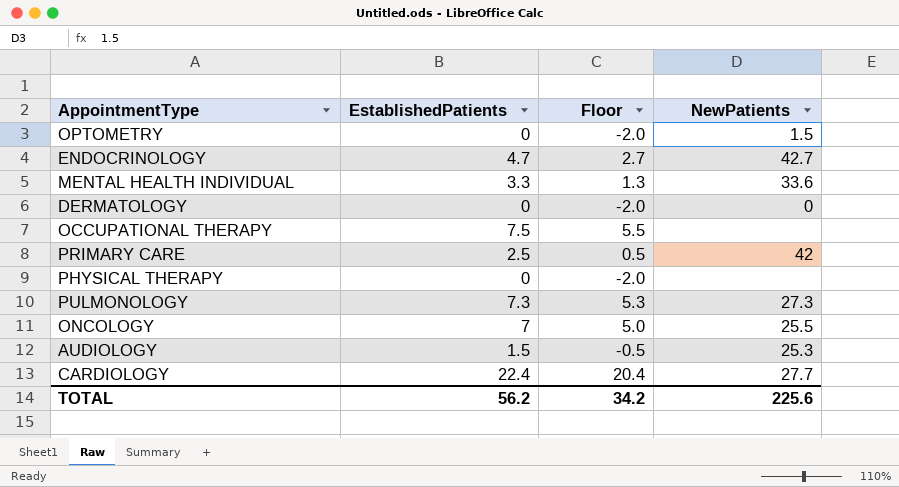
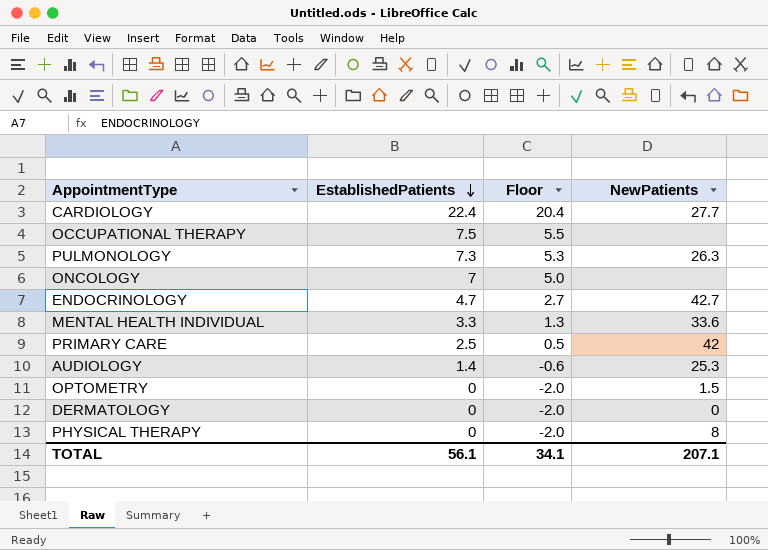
row order: none -> EstablishedPatients descending
PULMONOLOGY | NewPatients: 27.3 -> 26.3
ONCOLOGY | NewPatients: 25.5 -> none
AUDIOLOGY | EstablishedPatients: 1.5 -> 1.4
AUDIOLOGY | Floor: -0.5 -> -0.6
PHYSICAL THERAPY | NewPatients: none -> 8
TOTAL | EstablishedPatients: 56.2 -> 56.1
TOTAL | Floor: 34.2 -> 34.1
TOTAL | NewPatients: 225.6 -> 207.1

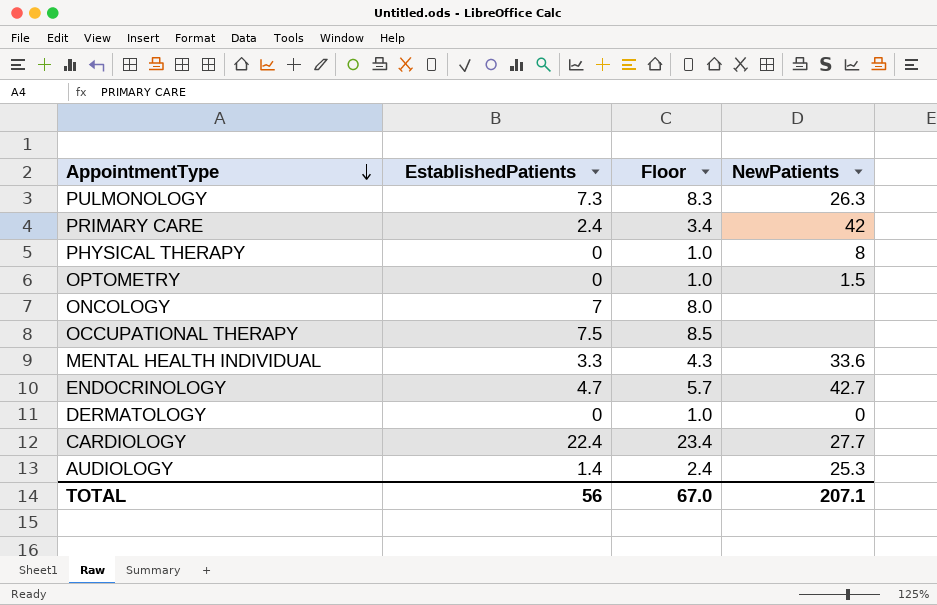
row order: EstablishedPatients descending -> AppointmentType descending
column Floor | formula: [EstablishedPatients] - 2 -> [EstablishedPatients] + 1
PRIMARY CARE | EstablishedPatients: 2.5 -> 2.4
TOTAL | EstablishedPatients: 56.1 -> 56
TOTAL | Floor: 34.1 -> 67.0

